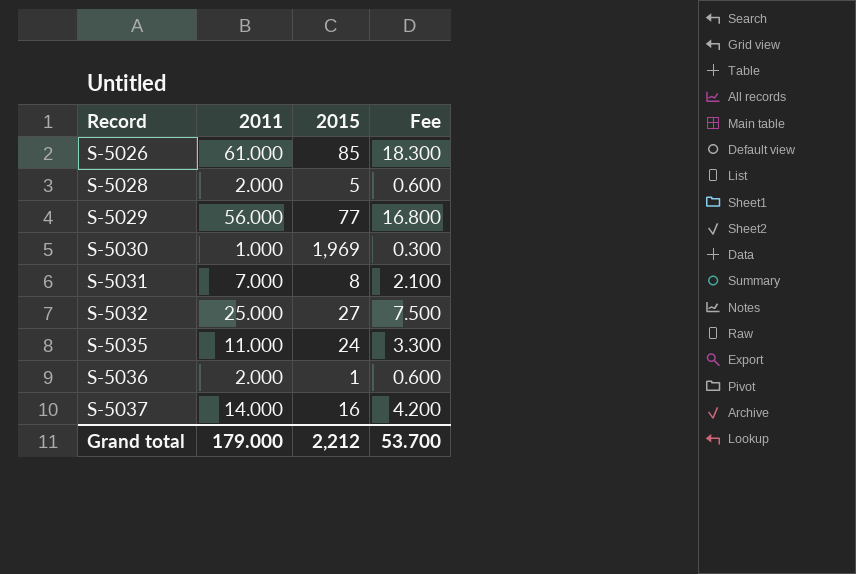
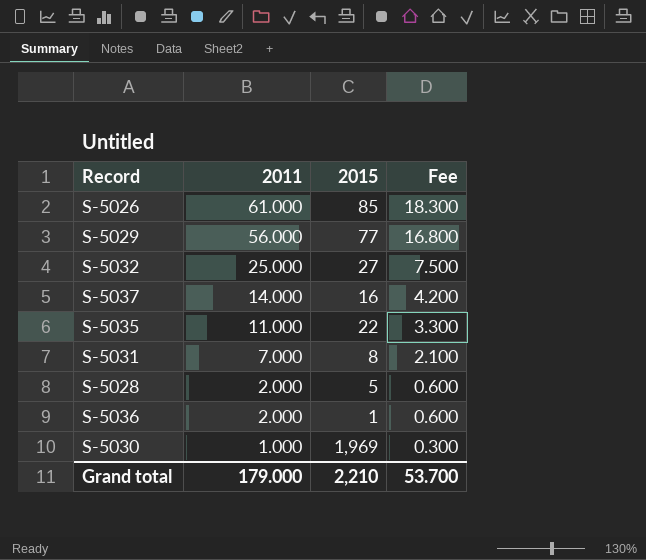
row order: Record ascending -> 2011 descending
S-5035 | 2015: 24 -> 22
Grand total | 2015: 2,212 -> 2,210

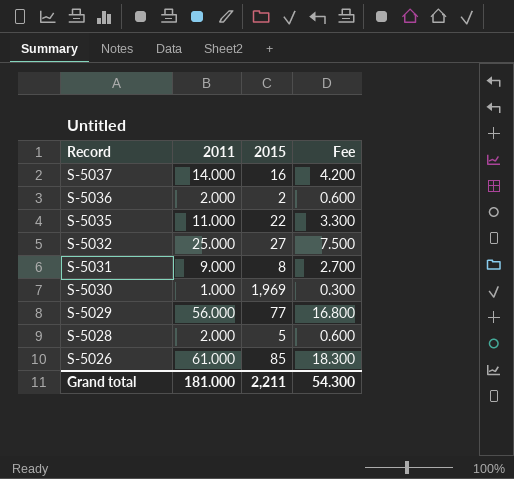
row order: 2011 descending -> Record descending
S-5036 | 2015: 1 -> 2
S-5031 | 2011: 7.000 -> 9.000
S-5031 | Fee: 2.100 -> 2.700
Grand total | 2011: 179.000 -> 181.000
Grand total | 2015: 2,210 -> 2,211
Grand total | Fee: 53.700 -> 54.300

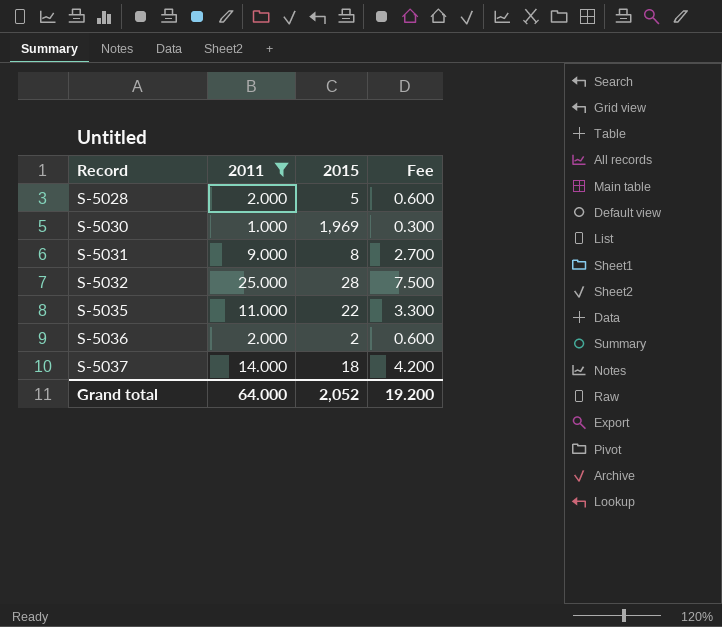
filter: none -> 2011 <= 25.000
row order: Record descending -> Record ascending
S-5032 | 2015: 27 -> 28
S-5037 | 2015: 16 -> 18
Grand total | 2011: 181.000 -> 64.000
Grand total | 2015: 2,211 -> 2,052
Grand total | Fee: 54.300 -> 19.200

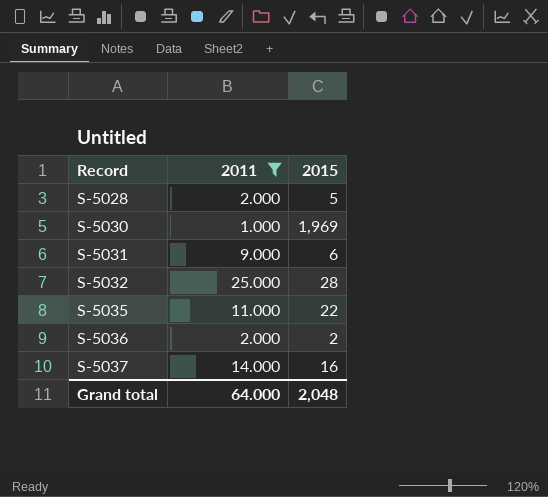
column Fee | formula: [2011] * 0.3 -> none
S-5031 | 2015: 8 -> 6
S-5037 | 2015: 18 -> 16
Grand total | 2015: 2,052 -> 2,048

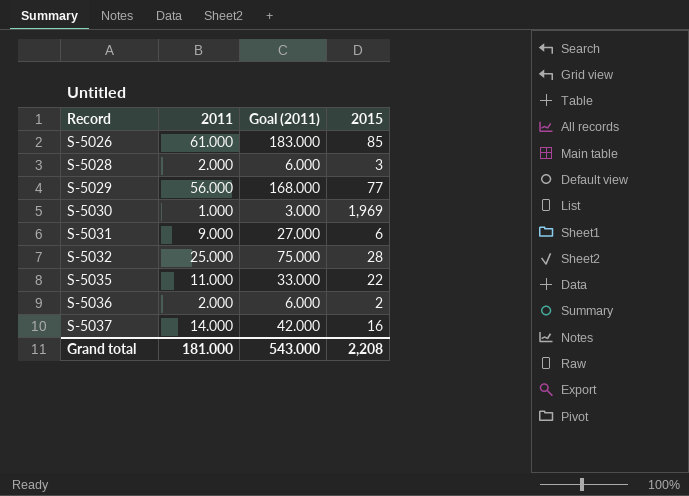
filter: 2011 <= 25.000 -> none
column Goal (2011) | formula: none -> [2011] * 3
S-5028 | 2015: 5 -> 3
Grand total | 2011: 64.000 -> 181.000
Grand total | 2015: 2,048 -> 2,208

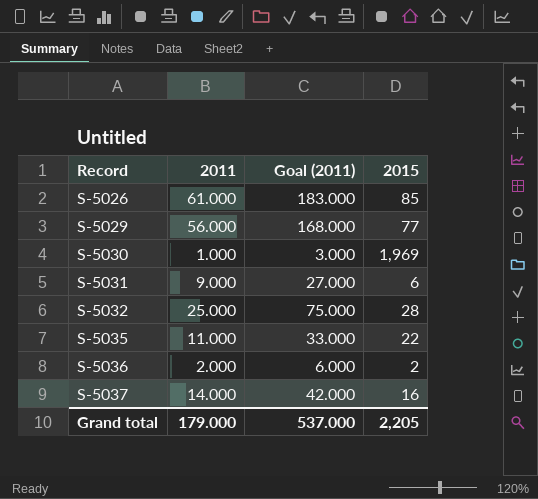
row S-5028: 2.000 | 6.000 | 3 -> none
Grand total | 2011: 181.000 -> 179.000
Grand total | Goal (2011): 543.000 -> 537.000
Grand total | 2015: 2,208 -> 2,205

